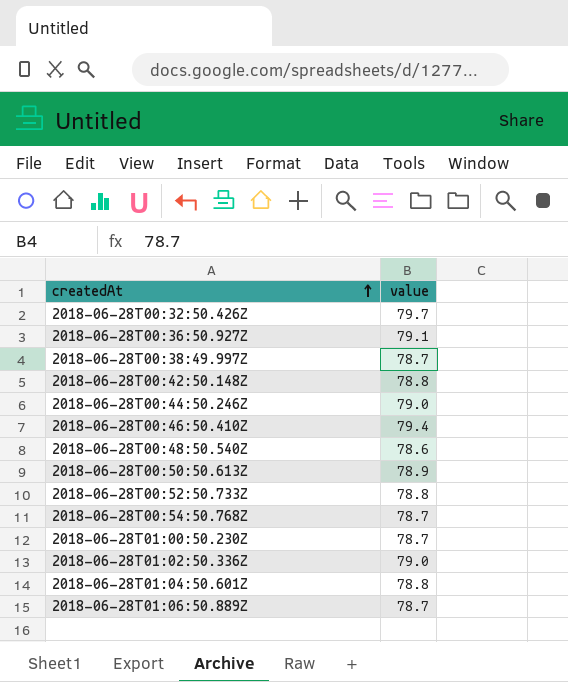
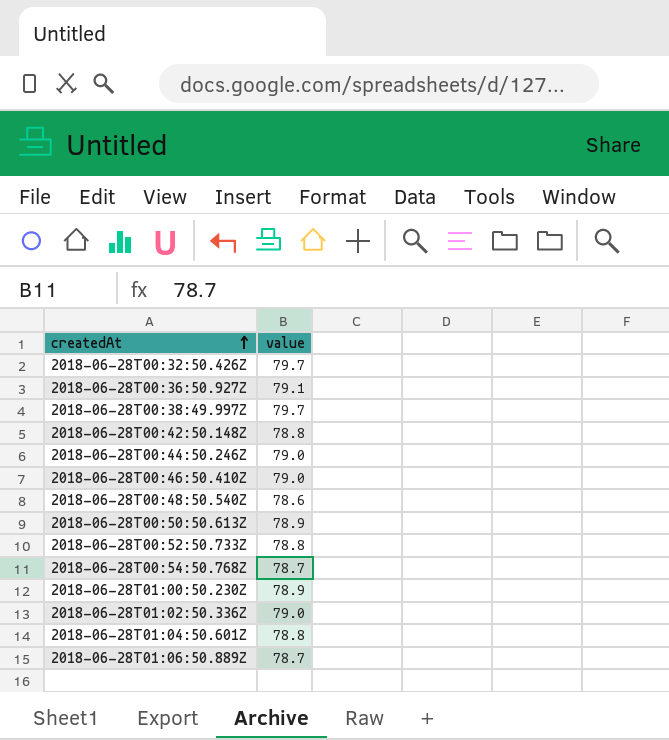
2018-06-28T00:38:49.997Z | value: 78.7 -> 79.7
2018-06-28T00:46:50.410Z | value: 79.4 -> 79.0
2018-06-28T01:00:50.230Z | value: 78.7 -> 78.9

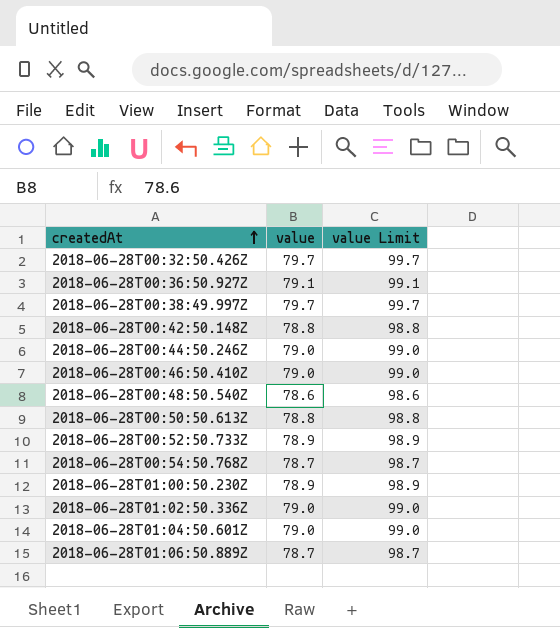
column value Limit | formula: none -> [value] + 20
2018-06-28T00:50:50.613Z | value: 78.9 -> 78.8
2018-06-28T00:52:50.733Z | value: 78.8 -> 78.9
2018-06-28T01:04:50.601Z | value: 78.8 -> 79.0

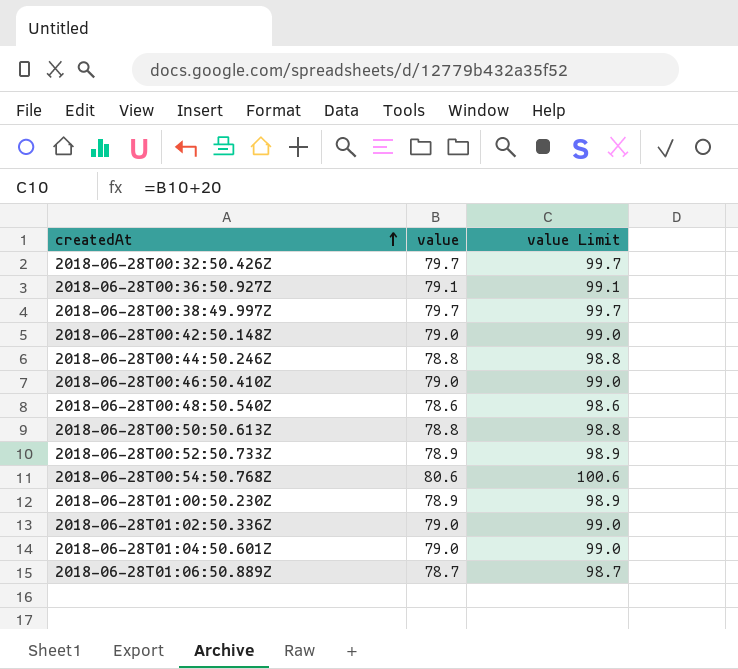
2018-06-28T00:42:50.148Z | value: 78.8 -> 79.0
2018-06-28T00:42:50.148Z | value Limit: 98.8 -> 99.0
2018-06-28T00:44:50.246Z | value: 79.0 -> 78.8
2018-06-28T00:44:50.246Z | value Limit: 99.0 -> 98.8
2018-06-28T00:54:50.768Z | value: 78.7 -> 80.6
2018-06-28T00:54:50.768Z | value Limit: 98.7 -> 100.6

